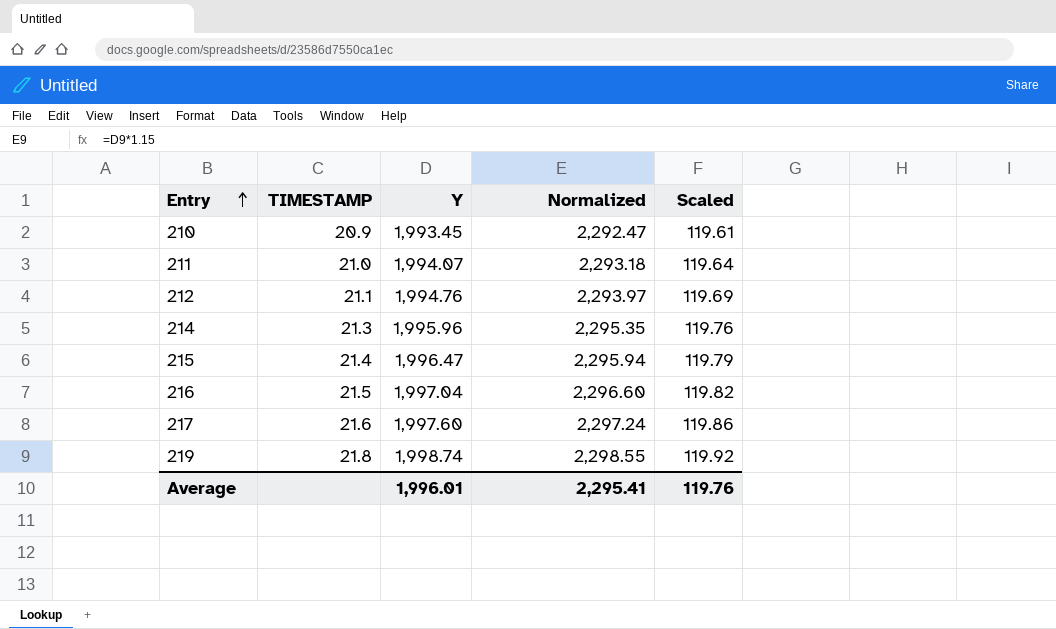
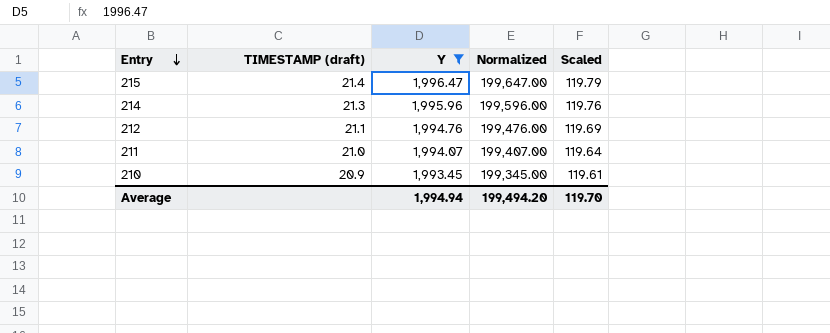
filter: none -> Y <= 1,996.47
row order: Entry ascending -> Entry descending
column name: TIMESTAMP -> TIMESTAMP (draft)
column Normalized | formula: [Y] * 1.15 -> [Y] * 100
Average | Y: 1,996.01 -> 1,994.94
Average | Normalized: 2,295.41 -> 199,494.20
Average | Scaled: 119.76 -> 119.70

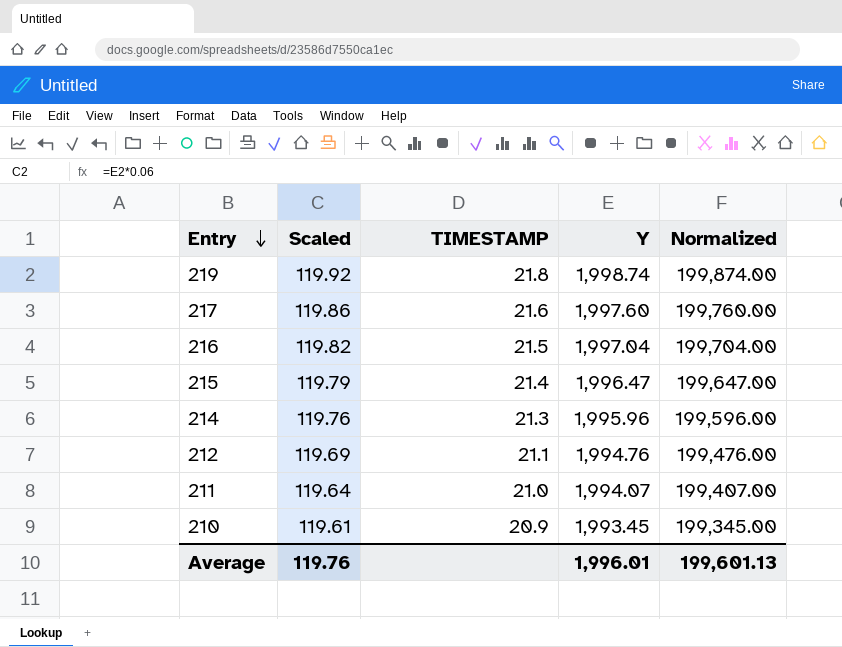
filter: Y <= 1,996.47 -> none
column Scaled | position: 5 -> 2
column name: TIMESTAMP (draft) -> TIMESTAMP
Average | Scaled: 119.70 -> 119.76
Average | Y: 1,994.94 -> 1,996.01
Average | Normalized: 199,494.20 -> 199,601.13

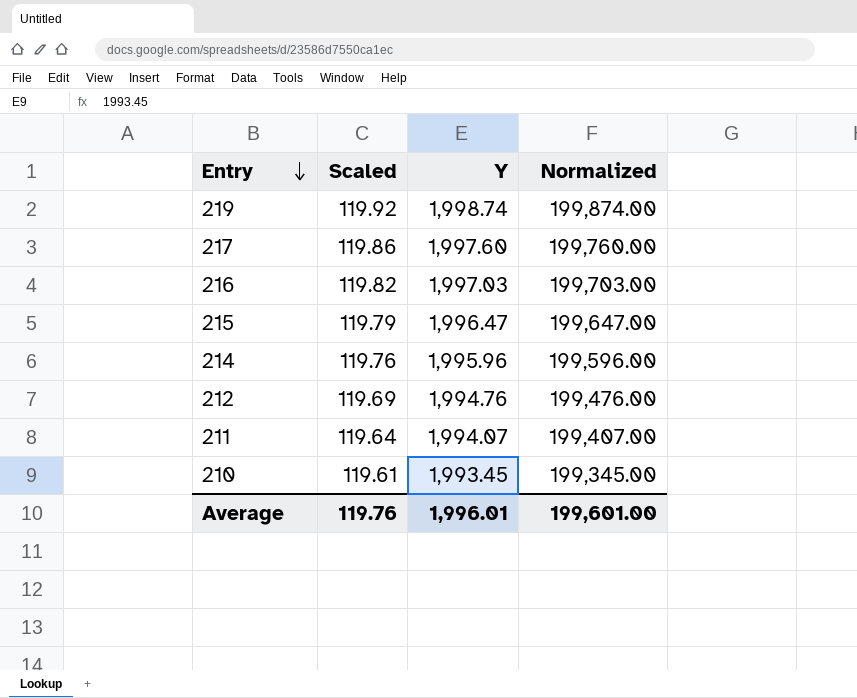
column TIMESTAMP | position: 3 -> none
216 | Y: 1,997.04 -> 1,997.03
216 | Normalized: 199,704.00 -> 199,703.00
Average | Normalized: 199,601.13 -> 199,601.00

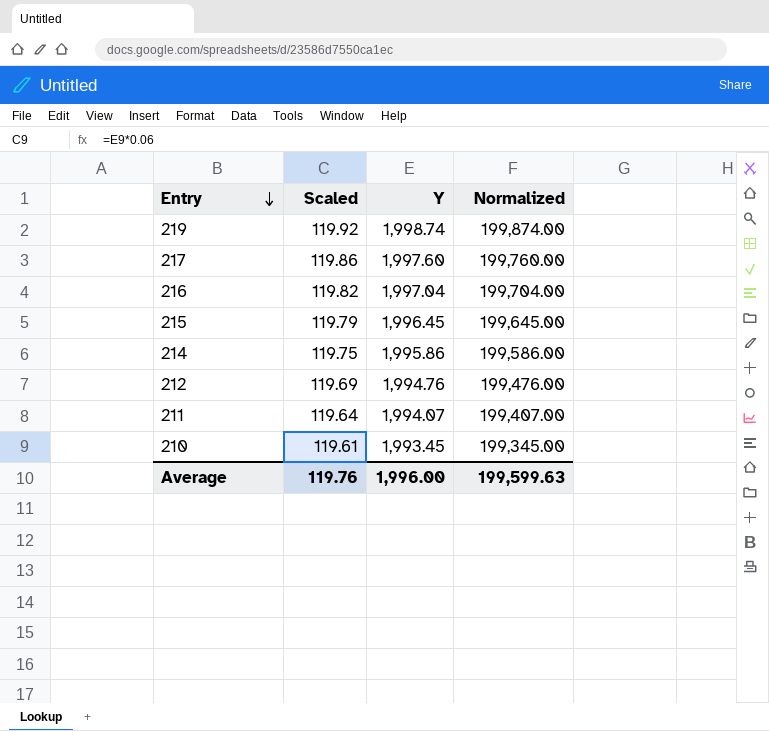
216 | Y: 1,997.03 -> 1,997.04
216 | Normalized: 199,703.00 -> 199,704.00
215 | Y: 1,996.47 -> 1,996.45
215 | Normalized: 199,647.00 -> 199,645.00
214 | Scaled: 119.76 -> 119.75
214 | Y: 1,995.96 -> 1,995.86
214 | Normalized: 199,596.00 -> 199,586.00
Average | Y: 1,996.01 -> 1,996.00
Average | Normalized: 199,601.00 -> 199,599.63

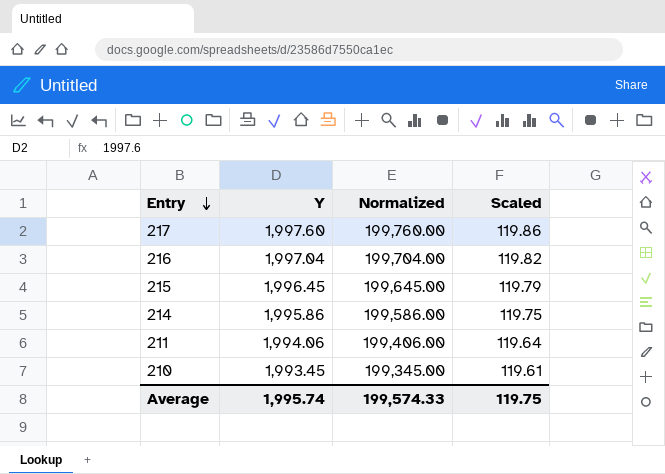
column Scaled | position: 2 -> 4
row 219: 119.92 | 1,998.74 | 199,874.00 -> none
row 212: 119.69 | 1,994.76 | 199,476.00 -> none
211 | Y: 1,994.07 -> 1,994.06
211 | Normalized: 199,407.00 -> 199,406.00
Average | Y: 1,996.00 -> 1,995.74
Average | Normalized: 199,599.63 -> 199,574.33
Average | Scaled: 119.76 -> 119.75

